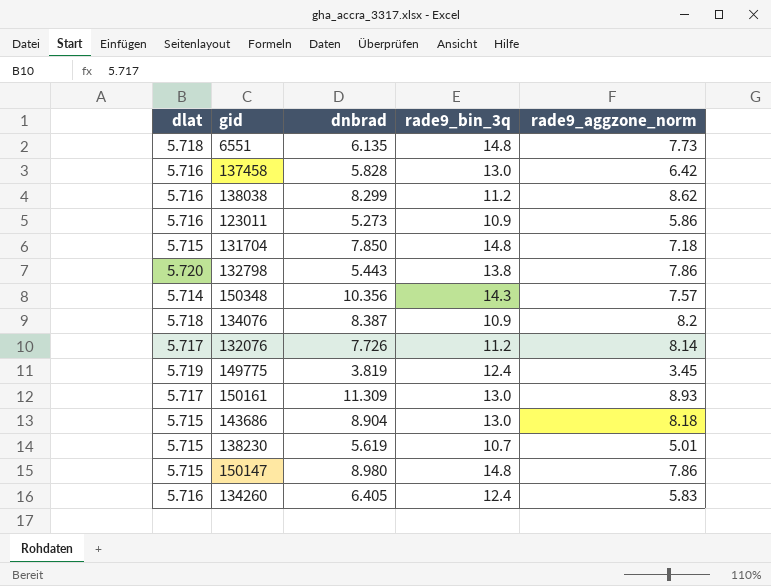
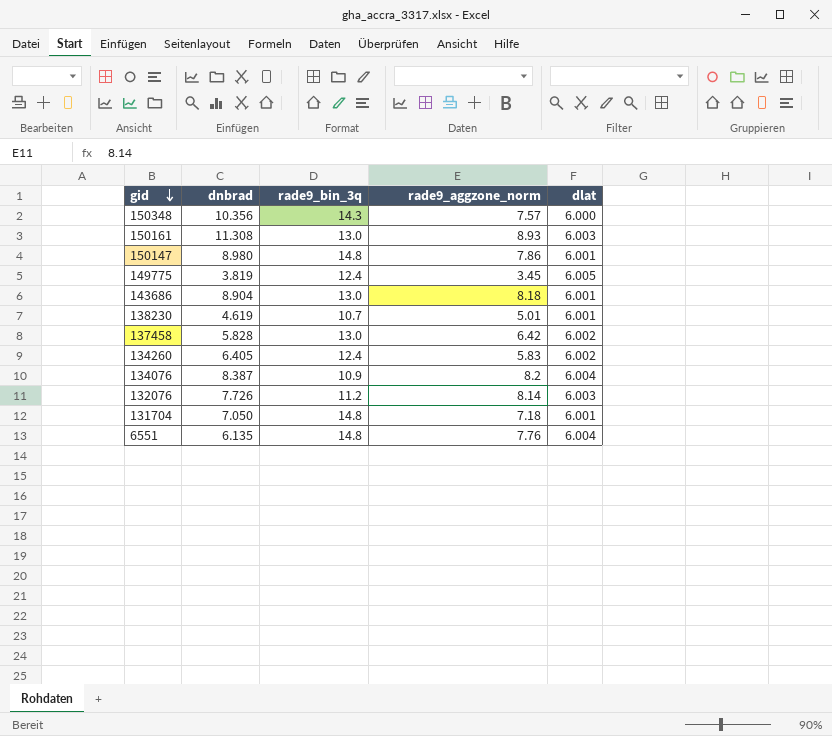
row order: none -> gid descending
column dlat | position: 1 -> 5
row 138038: 5.716 | 8.299 | 11.2 | 8.62 -> none
row 123011: 5.716 | 5.273 | 10.9 | 5.86 -> none
row 132798: 5.720 | 5.443 | 13.8 | 7.86 -> none
150348 | dlat: 5.714 -> 6.000
150161 | dnbrad: 11.309 -> 11.308
150161 | dlat: 5.717 -> 6.003
150147 | dlat: 5.715 -> 6.001
149775 | dlat: 5.719 -> 6.005
143686 | dlat: 5.715 -> 6.001
138230 | dnbrad: 5.619 -> 4.619
138230 | dlat: 5.715 -> 6.001
137458 | dlat: 5.716 -> 6.002
134260 | dlat: 5.716 -> 6.002
134076 | dlat: 5.718 -> 6.004
132076 | dlat: 5.717 -> 6.003
131704 | dnbrad: 7.850 -> 7.050
131704 | dlat: 5.715 -> 6.001
6551 | rade9_aggzone_norm: 7.73 -> 7.76
6551 | dlat: 5.718 -> 6.004

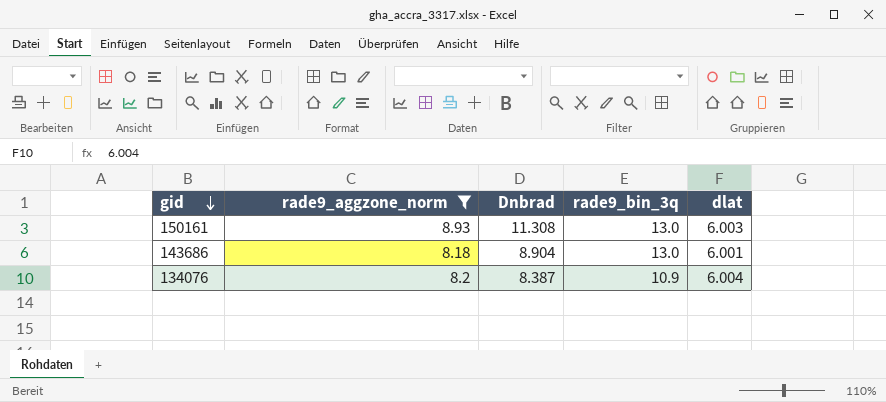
filter: none -> rade9_aggzone_norm >= 8.18
column rade9_aggzone_norm | position: 4 -> 2
column name: dnbrad -> Dnbrad

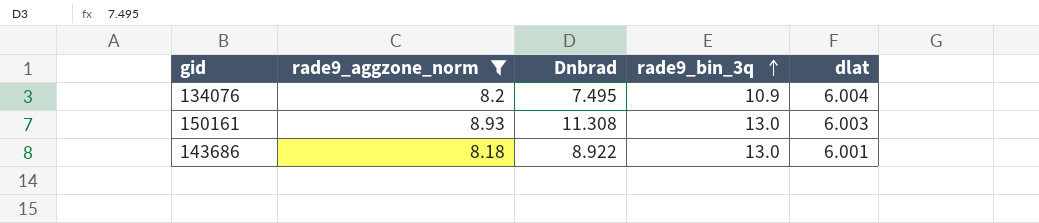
row order: gid descending -> rade9_bin_3q ascending
134076 | Dnbrad: 8.387 -> 7.495
143686 | Dnbrad: 8.904 -> 8.922

